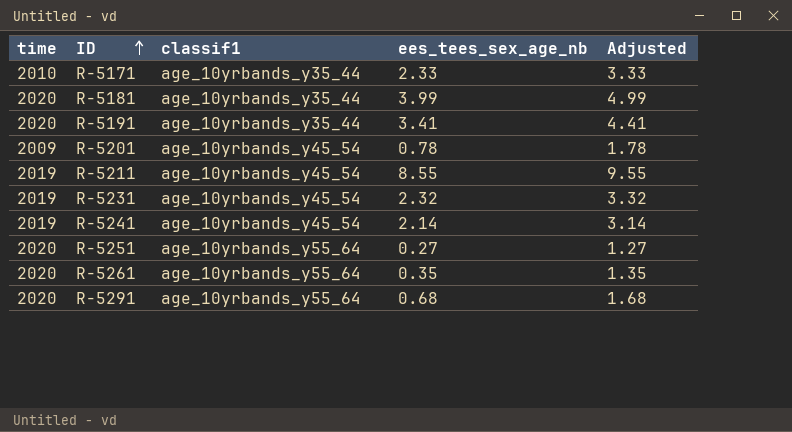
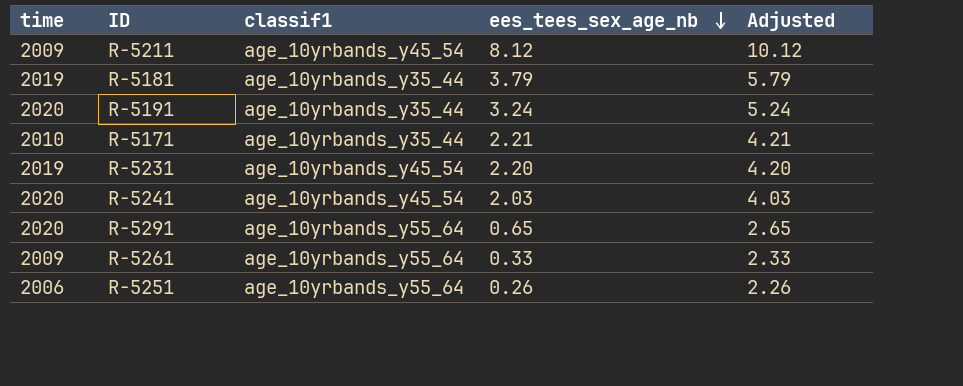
row order: ID ascending -> ees_tees_sex_age_nb descending
column Adjusted | formula: [ees_tees_sex_age_nb] + 1 -> [ees_tees_sex_age_nb] + 2
row R-5201: 2009 | age_10yrbands_y45_54 | 0.78 | 1.78 -> none
R-5211 | time: 2019 -> 2009
R-5211 | ees_tees_sex_age_nb: 8.55 -> 8.12
R-5181 | time: 2020 -> 2019
R-5181 | ees_tees_sex_age_nb: 3.99 -> 3.79
R-5191 | ees_tees_sex_age_nb: 3.41 -> 3.24
R-5171 | ees_tees_sex_age_nb: 2.33 -> 2.21
R-5231 | ees_tees_sex_age_nb: 2.32 -> 2.20
R-5241 | time: 2019 -> 2020
R-5241 | ees_tees_sex_age_nb: 2.14 -> 2.03
R-5291 | ees_tees_sex_age_nb: 0.68 -> 0.65
R-5261 | time: 2020 -> 2009
R-5261 | ees_tees_sex_age_nb: 0.35 -> 0.33
R-5251 | time: 2020 -> 2006
R-5251 | ees_tees_sex_age_nb: 0.27 -> 0.26

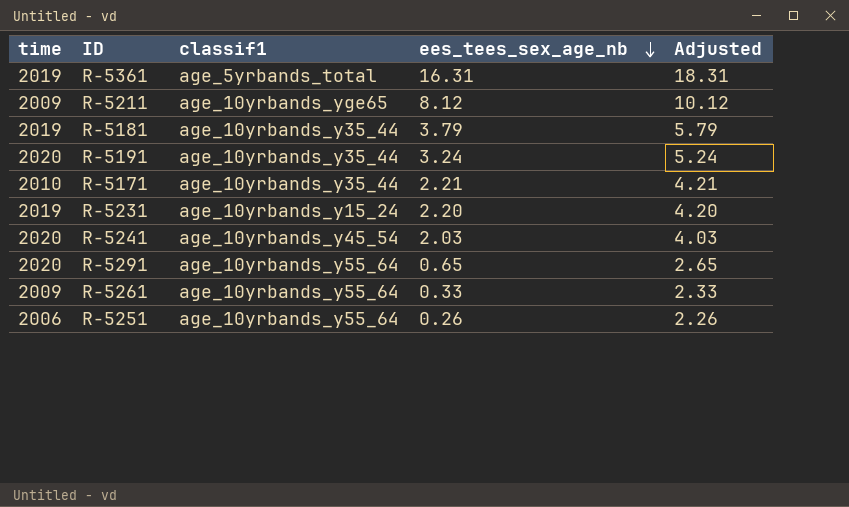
row R-5361: none -> 2019 | age_5yrbands_total | 16.31 | 18.31
R-5211 | classif1: age_10yrbands_y45_54 -> age_10yrbands_yge65
R-5231 | classif1: age_10yrbands_y45_54 -> age_10yrbands_y15_24

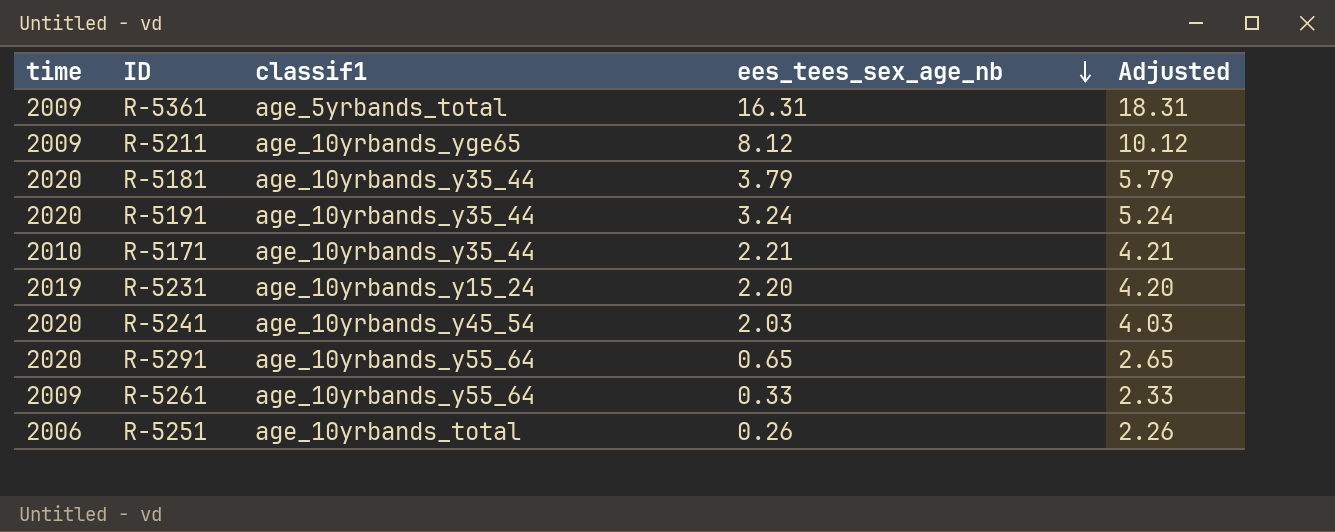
R-5361 | time: 2019 -> 2009
R-5181 | time: 2019 -> 2020
R-5251 | classif1: age_10yrbands_y55_64 -> age_10yrbands_total

